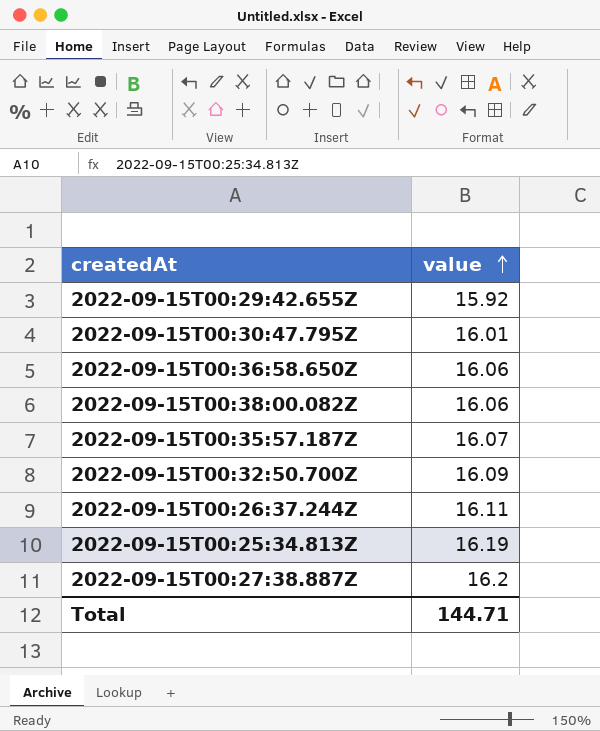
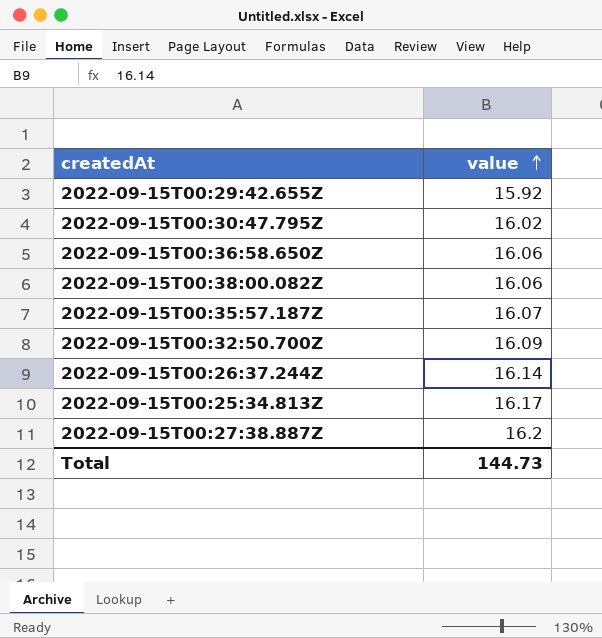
2022-09-15T00:30:47.795Z | value: 16.01 -> 16.02
2022-09-15T00:26:37.244Z | value: 16.11 -> 16.14
2022-09-15T00:25:34.813Z | value: 16.19 -> 16.17
Total | value: 144.71 -> 144.73

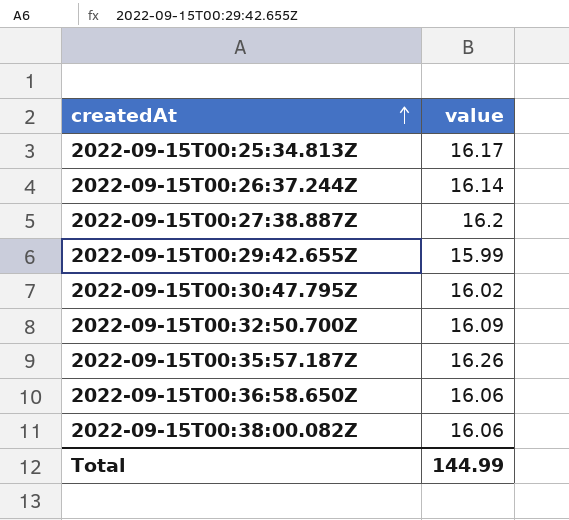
row order: value ascending -> createdAt ascending
2022-09-15T00:29:42.655Z | value: 15.92 -> 15.99
2022-09-15T00:35:57.187Z | value: 16.07 -> 16.26
Total | value: 144.73 -> 144.99

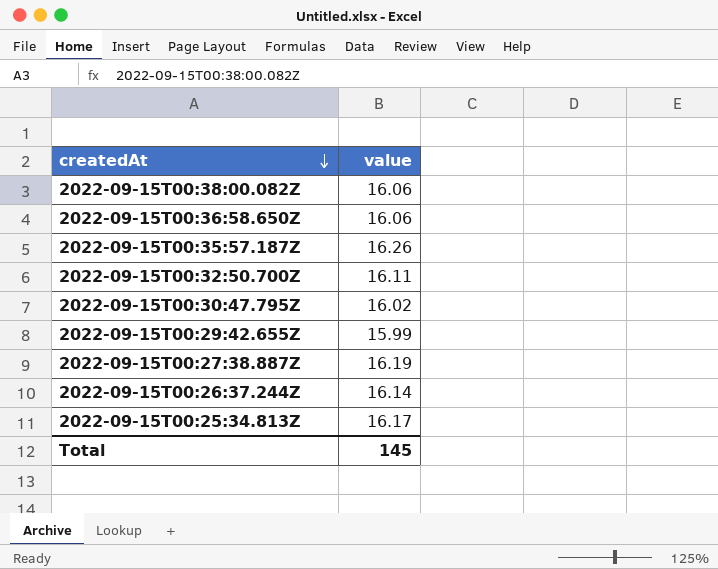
row order: createdAt ascending -> createdAt descending
2022-09-15T00:32:50.700Z | value: 16.09 -> 16.11
2022-09-15T00:27:38.887Z | value: 16.2 -> 16.19
Total | value: 144.99 -> 145

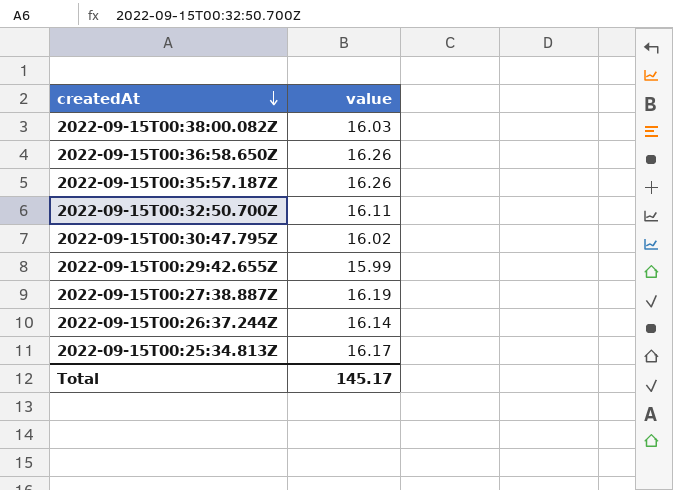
2022-09-15T00:38:00.082Z | value: 16.06 -> 16.03
2022-09-15T00:36:58.650Z | value: 16.06 -> 16.26
Total | value: 145 -> 145.17

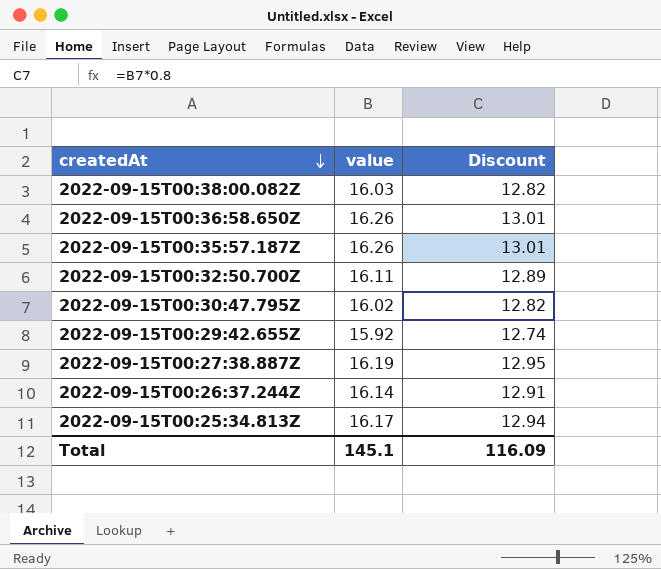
column Discount | formula: none -> [value] * 0.8
2022-09-15T00:29:42.655Z | value: 15.99 -> 15.92
Total | value: 145.17 -> 145.1

